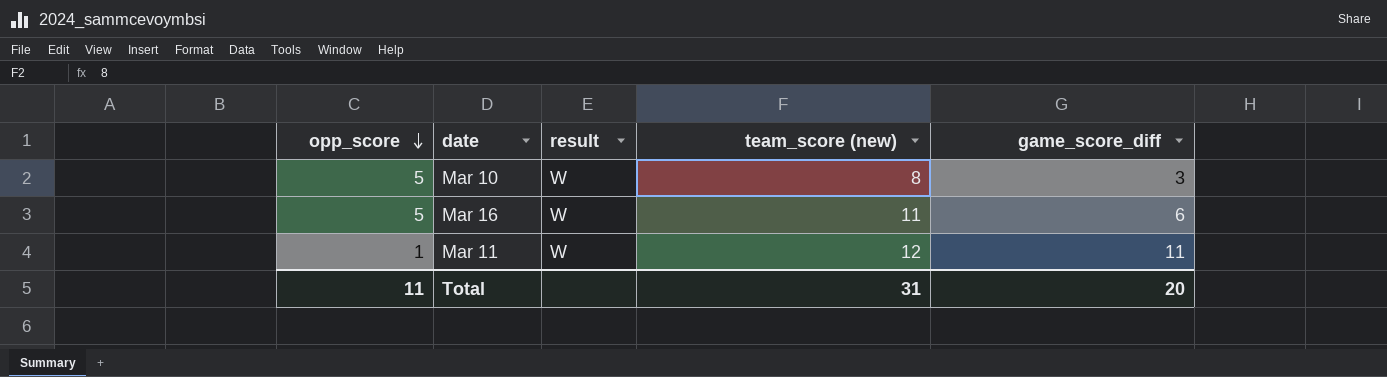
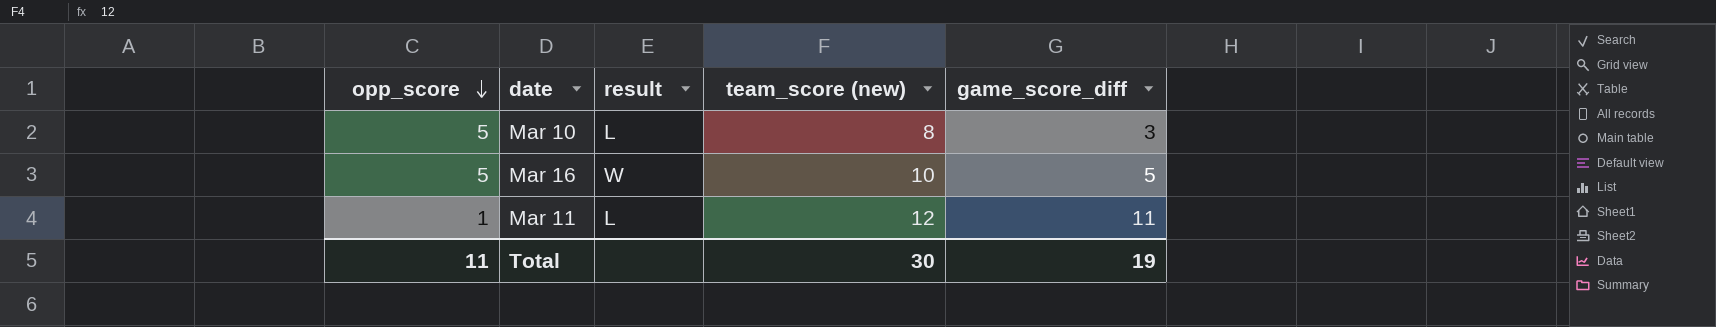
Mar 10 | result: W -> L
Mar 16 | team_score (new): 11 -> 10
Mar 16 | game_score_diff: 6 -> 5
Mar 11 | result: W -> L
Total | team_score (new): 31 -> 30
Total | game_score_diff: 20 -> 19

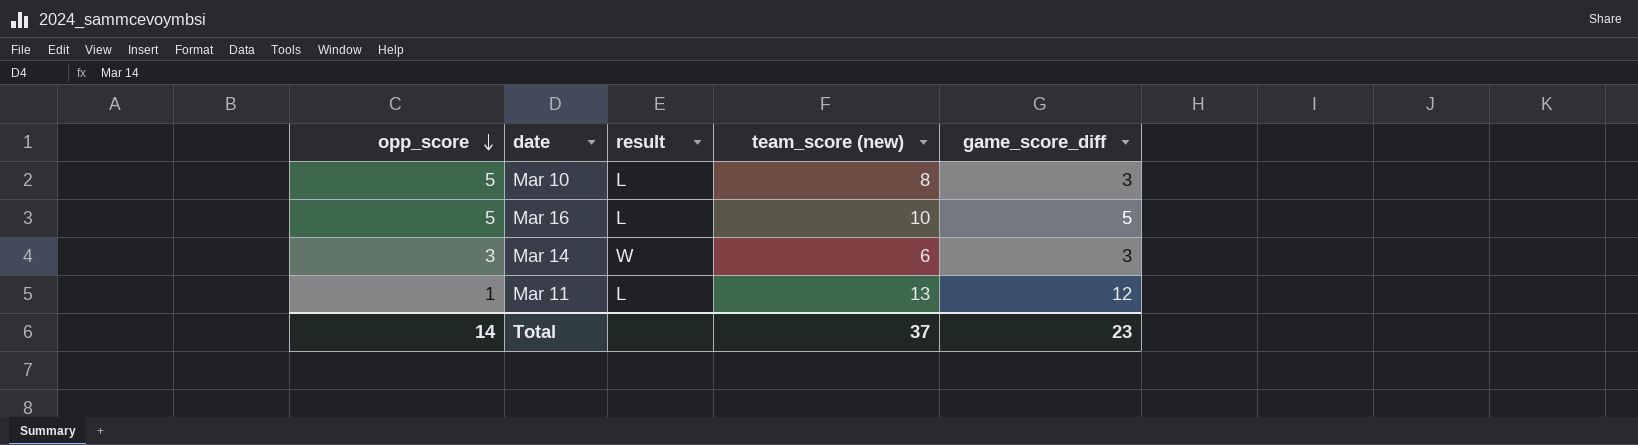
Mar 16 | result: W -> L
row Mar 14: none -> 3 | W | 6 | 3
Mar 11 | team_score (new): 12 -> 13
Mar 11 | game_score_diff: 11 -> 12
Total | opp_score: 11 -> 14
Total | team_score (new): 30 -> 37
Total | game_score_diff: 19 -> 23

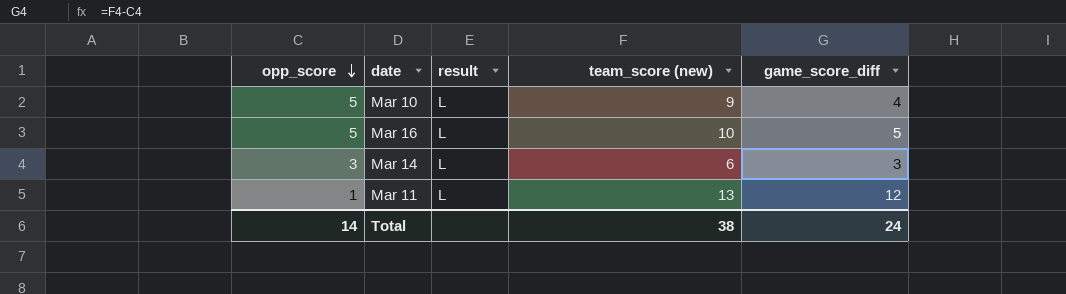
Mar 10 | team_score (new): 8 -> 9
Mar 10 | game_score_diff: 3 -> 4
Mar 14 | result: W -> L
Total | team_score (new): 37 -> 38
Total | game_score_diff: 23 -> 24

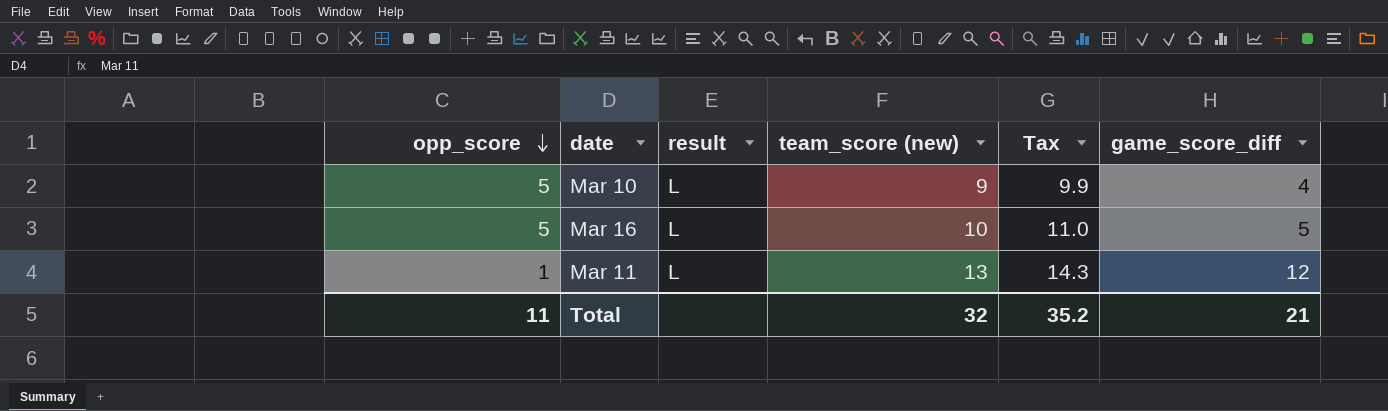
column Tax | formula: none -> [team_score (new)] * 1.1
row Mar 14: 3 | L | 6 | 3 -> none
Total | opp_score: 14 -> 11
Total | team_score (new): 38 -> 32
Total | game_score_diff: 24 -> 21

